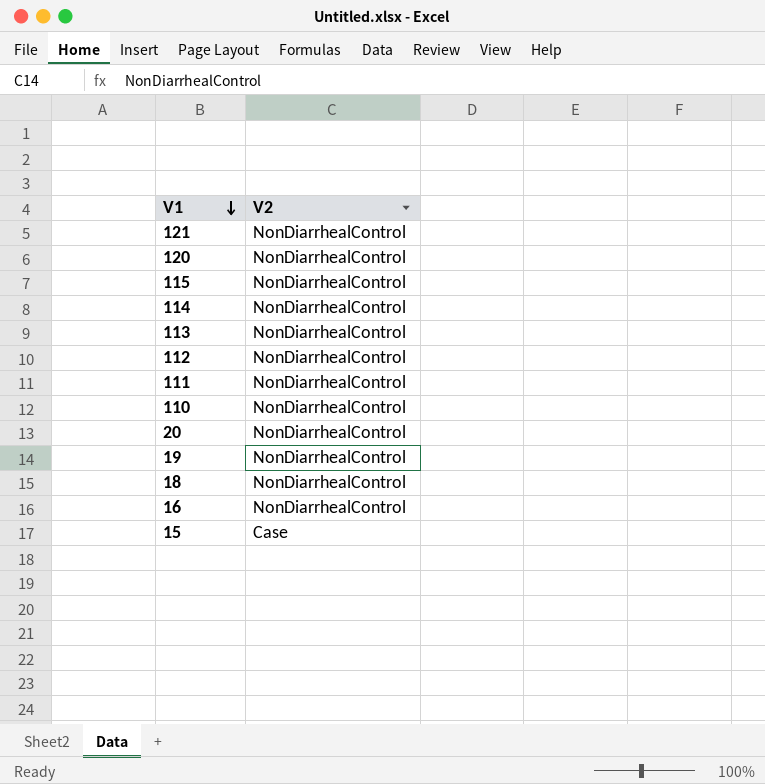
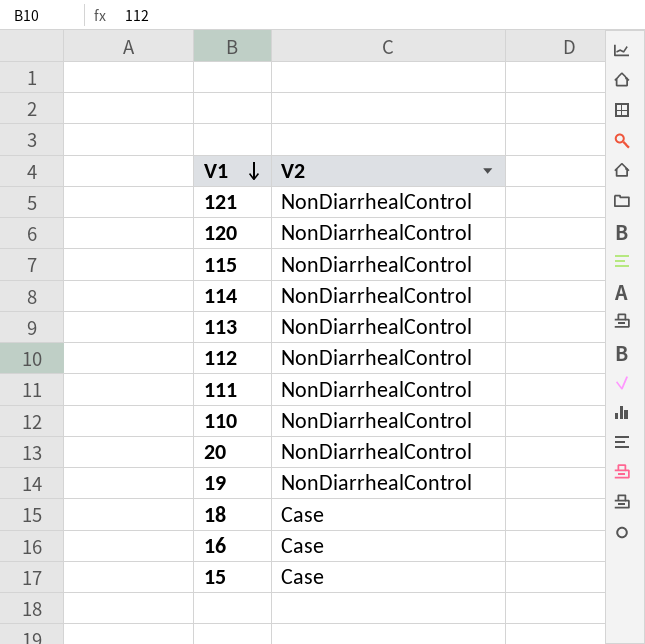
18 | V2: NonDiarrhealControl -> Case
16 | V2: NonDiarrhealControl -> Case

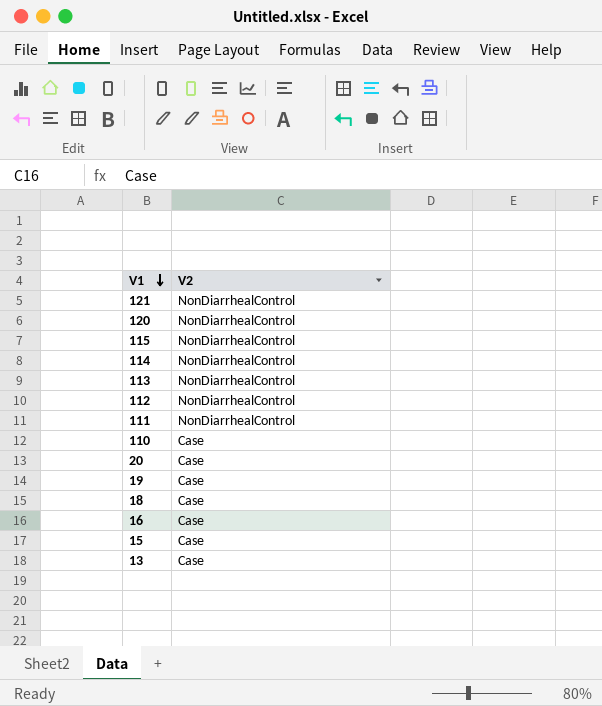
110 | V2: NonDiarrhealControl -> Case
20 | V2: NonDiarrhealControl -> Case
19 | V2: NonDiarrhealControl -> Case
row 13: none -> Case

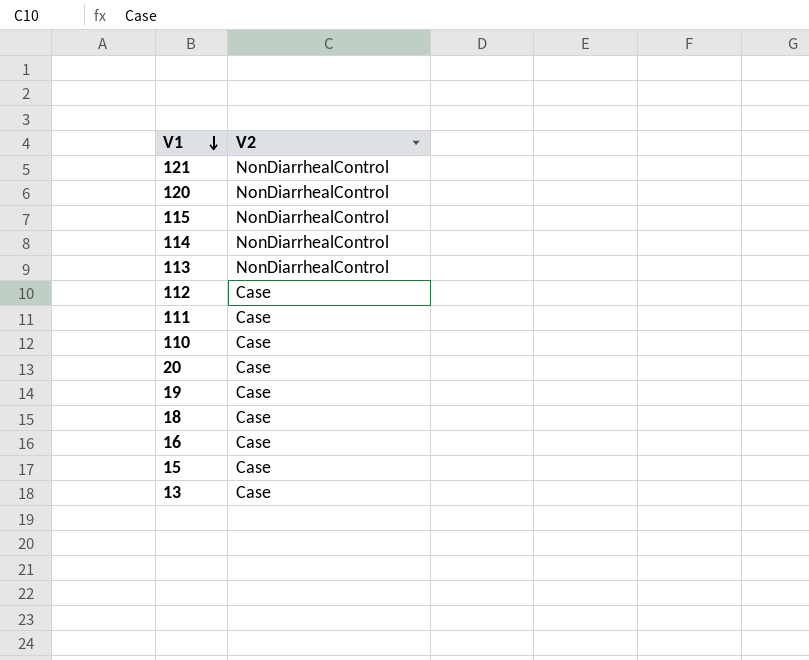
112 | V2: NonDiarrhealControl -> Case
111 | V2: NonDiarrhealControl -> Case

